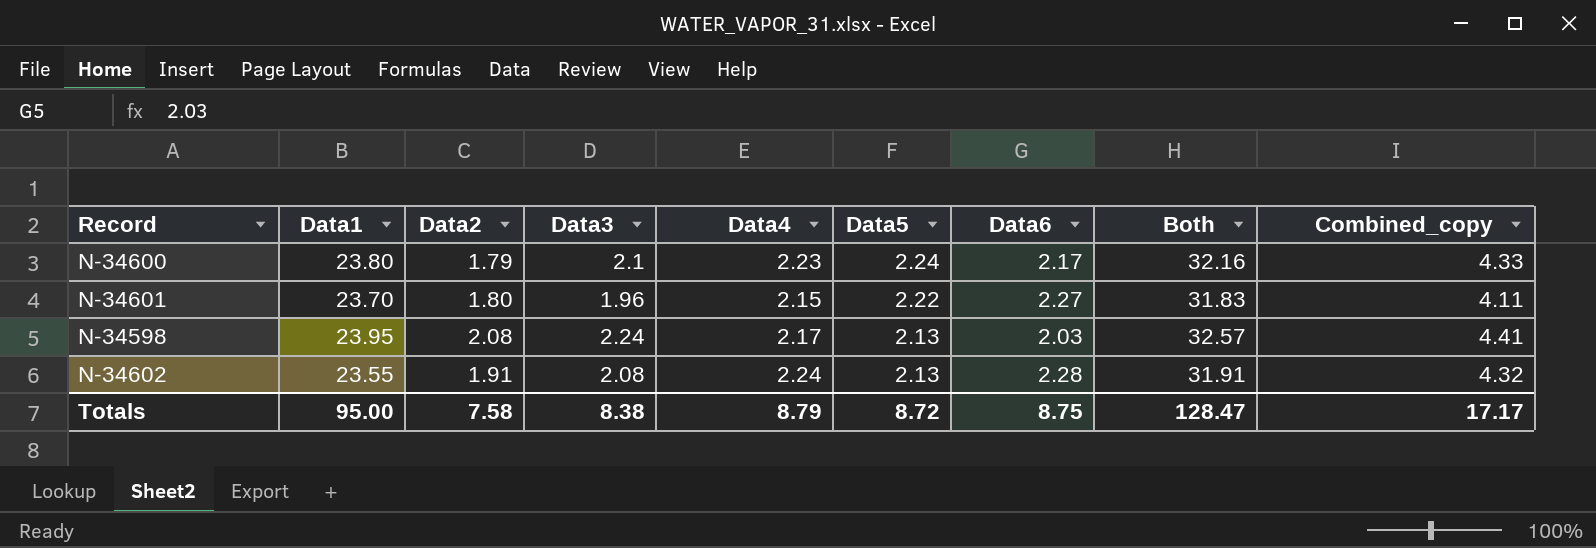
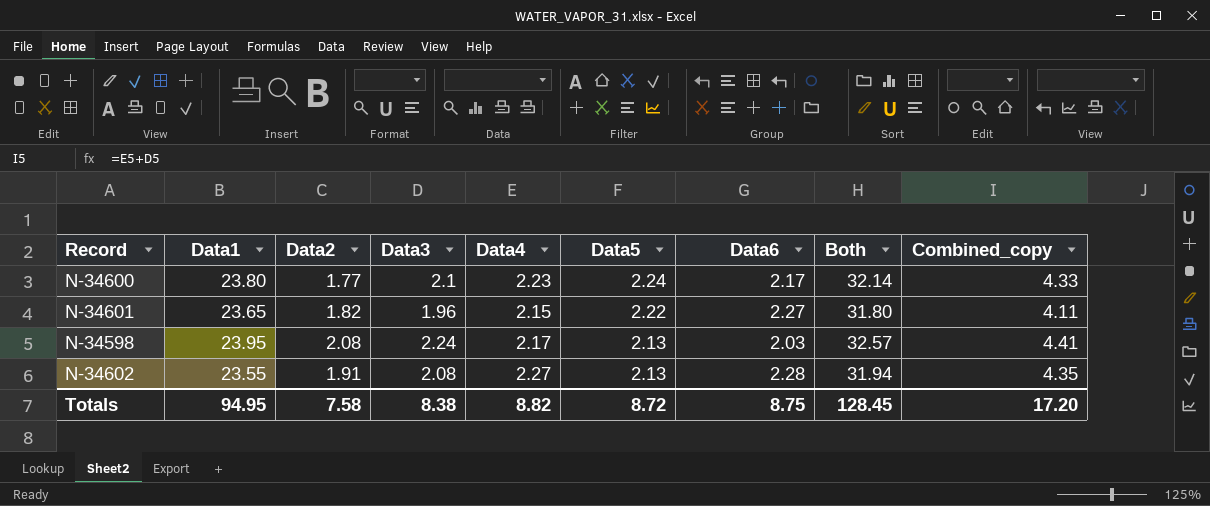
N-34600 | Data2: 1.79 -> 1.77
N-34600 | Both: 32.16 -> 32.14
N-34601 | Data1: 23.70 -> 23.65
N-34601 | Data2: 1.80 -> 1.82
N-34601 | Both: 31.83 -> 31.80
N-34602 | Data4: 2.24 -> 2.27
N-34602 | Both: 31.91 -> 31.94
N-34602 | Combined_copy: 4.32 -> 4.35
Totals | Data1: 95.00 -> 94.95
Totals | Data4: 8.79 -> 8.82
Totals | Both: 128.47 -> 128.45
Totals | Combined_copy: 17.17 -> 17.20

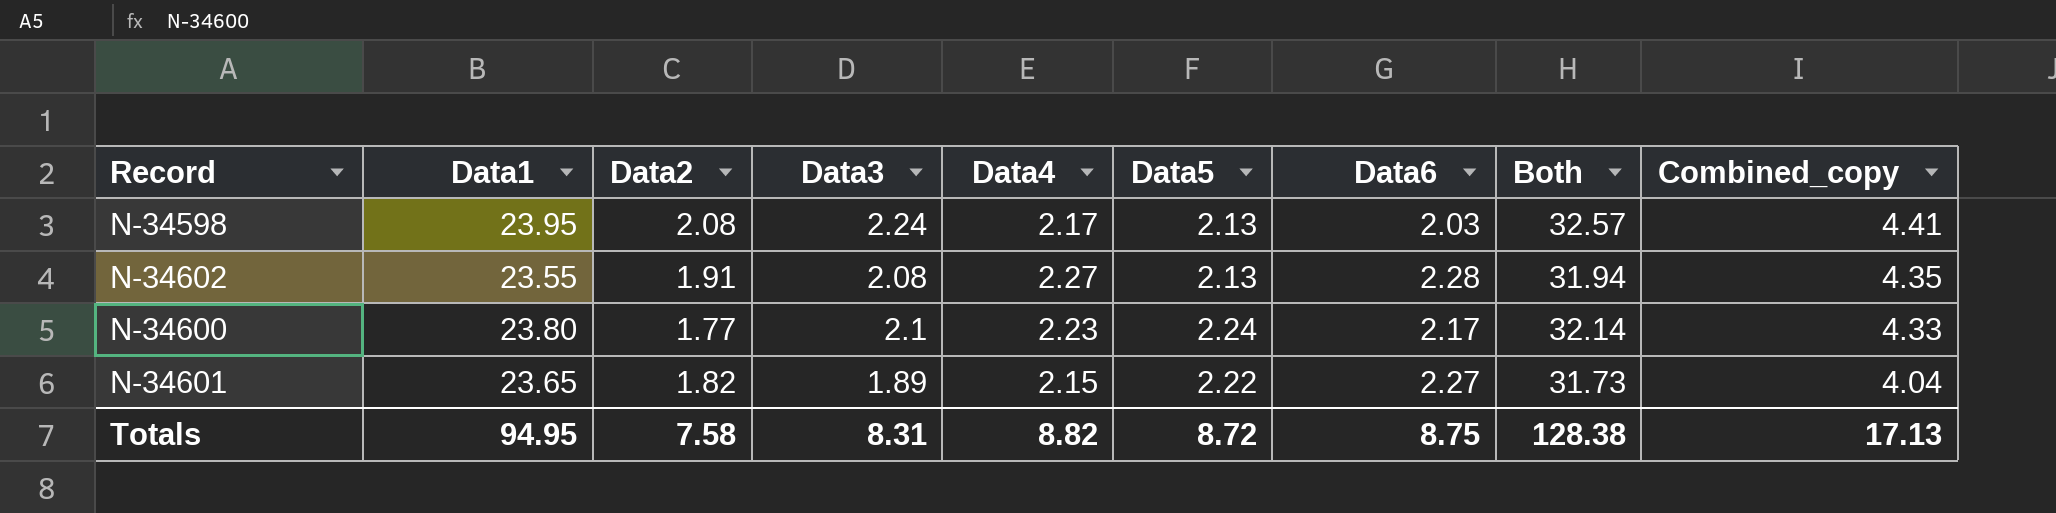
row order: Data5 descending -> Combined_copy descending
N-34601 | Data3: 1.96 -> 1.89
N-34601 | Both: 31.80 -> 31.73
N-34601 | Combined_copy: 4.11 -> 4.04
Totals | Data3: 8.38 -> 8.31
Totals | Both: 128.45 -> 128.38
Totals | Combined_copy: 17.20 -> 17.13

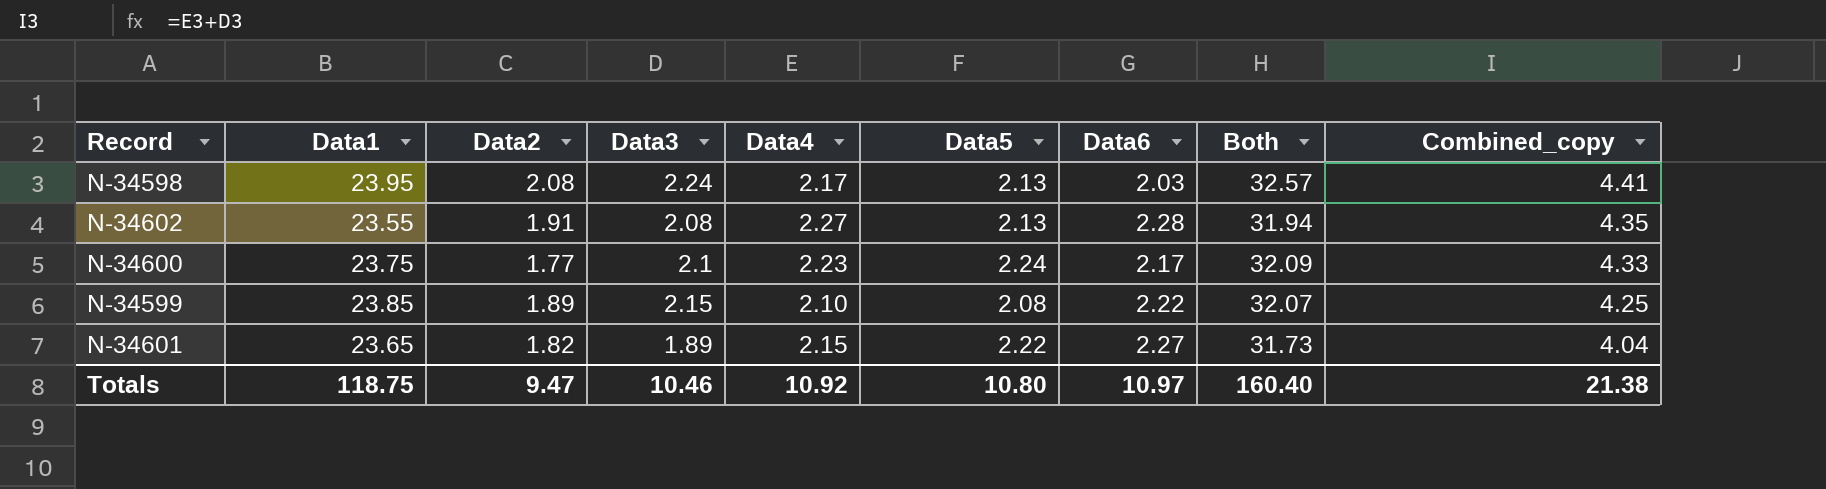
N-34600 | Data1: 23.80 -> 23.75
N-34600 | Both: 32.14 -> 32.09
row N-34599: none -> 23.85 | 1.89 | 2.15 | 2.10 | 2.08 | 2.22 | 32.07 | 4.25
Totals | Data1: 94.95 -> 118.75
Totals | Data2: 7.58 -> 9.47
Totals | Data3: 8.31 -> 10.46
Totals | Data4: 8.82 -> 10.92
Totals | Data5: 8.72 -> 10.80
Totals | Data6: 8.75 -> 10.97
Totals | Both: 128.38 -> 160.40
Totals | Combined_copy: 17.13 -> 21.38

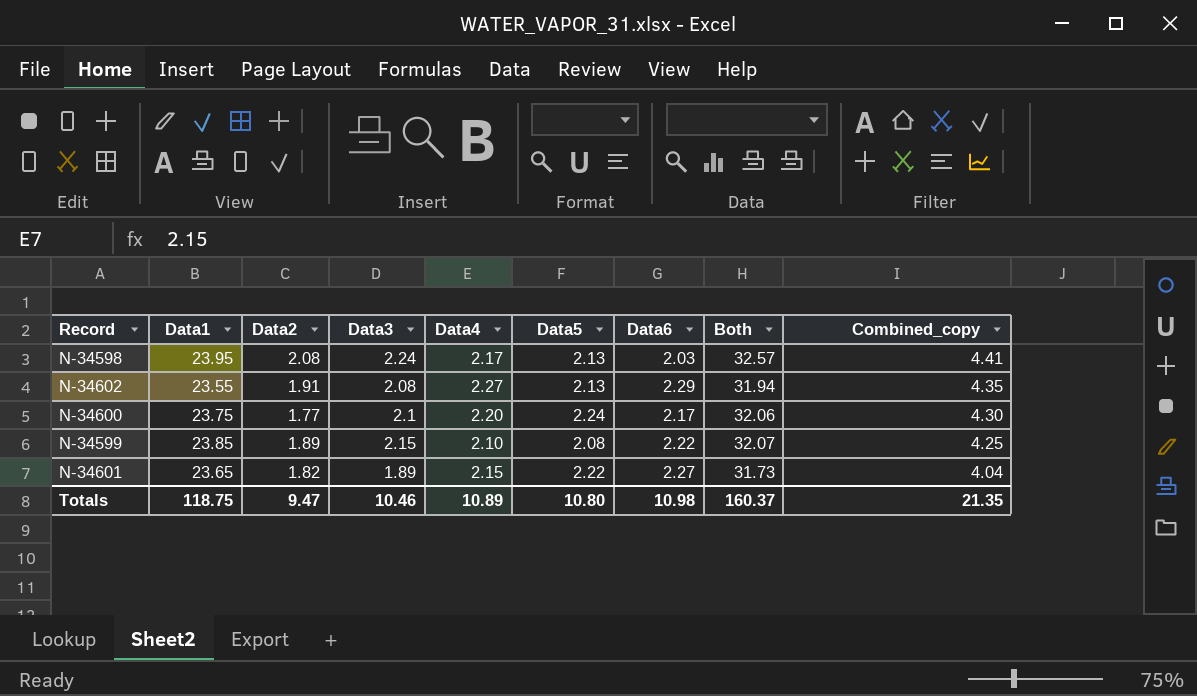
N-34602 | Data6: 2.28 -> 2.29
N-34600 | Data4: 2.23 -> 2.20
N-34600 | Both: 32.09 -> 32.06
N-34600 | Combined_copy: 4.33 -> 4.30
Totals | Data4: 10.92 -> 10.89
Totals | Data6: 10.97 -> 10.98
Totals | Both: 160.40 -> 160.37
Totals | Combined_copy: 21.38 -> 21.35

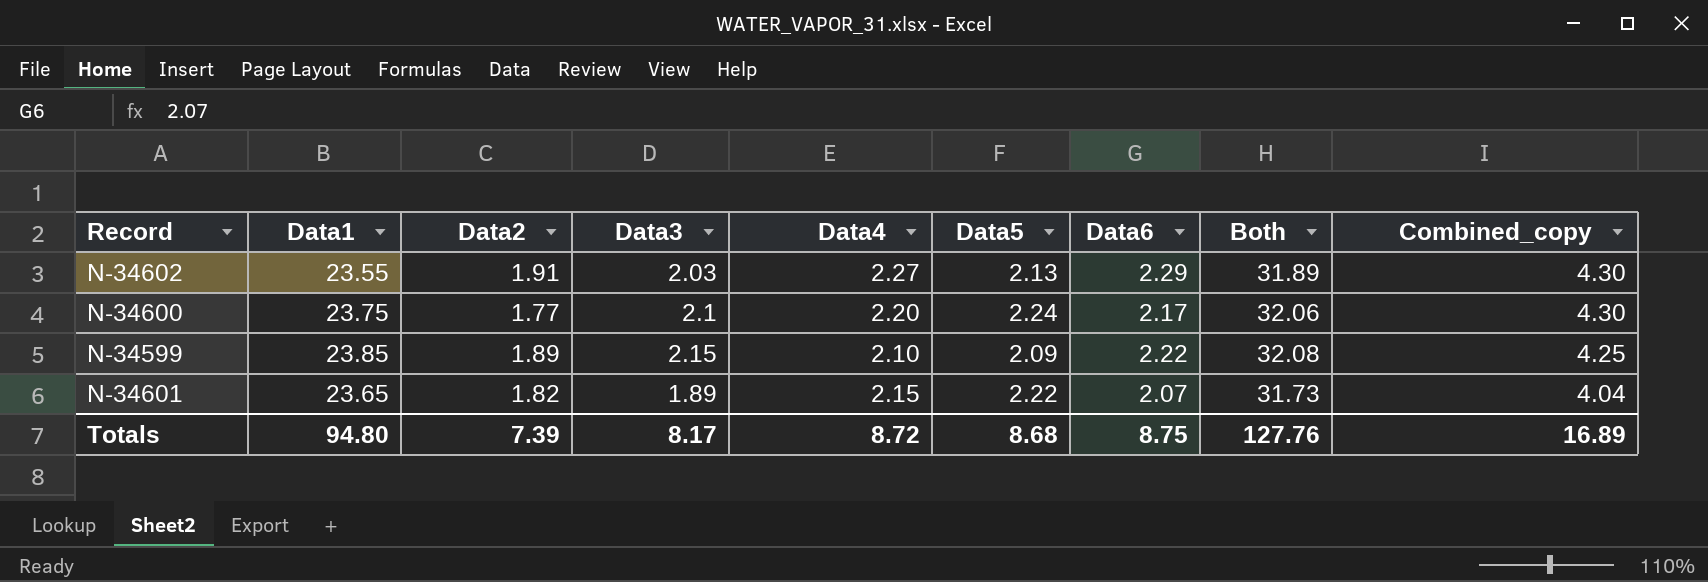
row N-34598: 23.95 | 2.08 | 2.24 | 2.17 | 2.13 | 2.03 | 32.57 | 4.41 -> none
N-34602 | Data3: 2.08 -> 2.03
N-34602 | Both: 31.94 -> 31.89
N-34602 | Combined_copy: 4.35 -> 4.30
N-34599 | Data5: 2.08 -> 2.09
N-34599 | Both: 32.07 -> 32.08
N-34601 | Data6: 2.27 -> 2.07
Totals | Data1: 118.75 -> 94.80
Totals | Data2: 9.47 -> 7.39
Totals | Data3: 10.46 -> 8.17
Totals | Data4: 10.89 -> 8.72
Totals | Data5: 10.80 -> 8.68
Totals | Data6: 10.98 -> 8.75
Totals | Both: 160.37 -> 127.76
Totals | Combined_copy: 21.35 -> 16.89

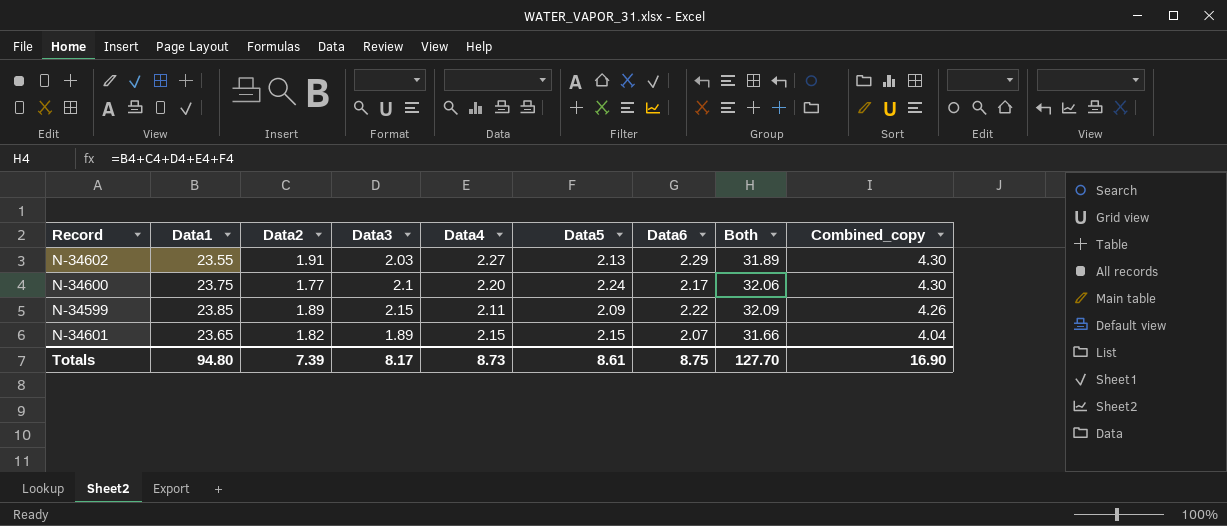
N-34599 | Data4: 2.10 -> 2.11
N-34599 | Both: 32.08 -> 32.09
N-34599 | Combined_copy: 4.25 -> 4.26
N-34601 | Data5: 2.22 -> 2.15
N-34601 | Both: 31.73 -> 31.66
Totals | Data4: 8.72 -> 8.73
Totals | Data5: 8.68 -> 8.61
Totals | Both: 127.76 -> 127.70
Totals | Combined_copy: 16.89 -> 16.90

